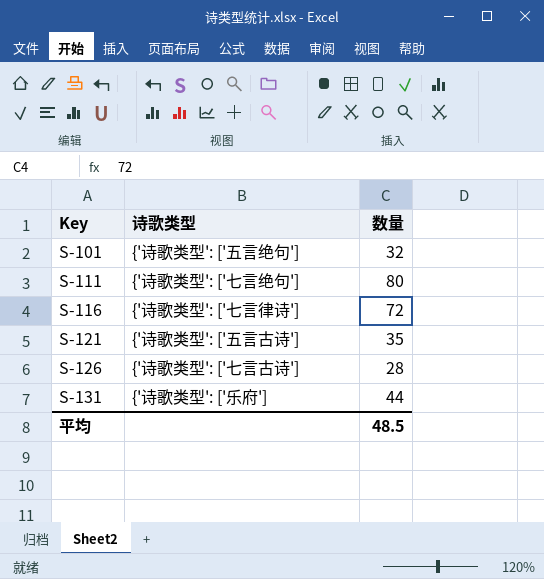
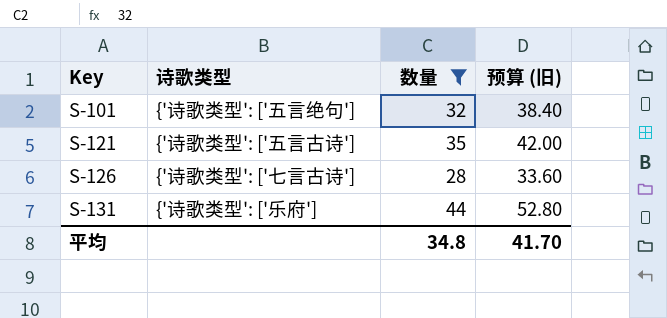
filter: none -> 数量 <= 44
column 预算 (旧) | formula: none -> [数量] * 1.2
平均 | 数量: 48.5 -> 34.8

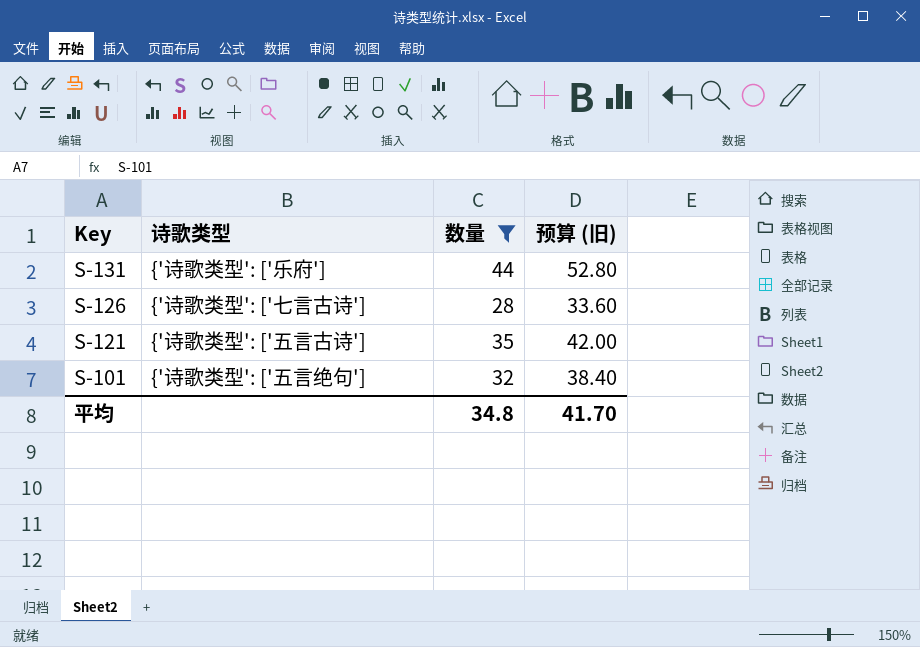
row order: Key ascending -> Key descending

